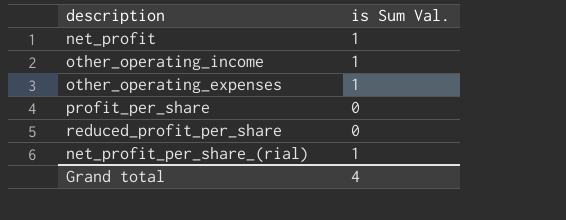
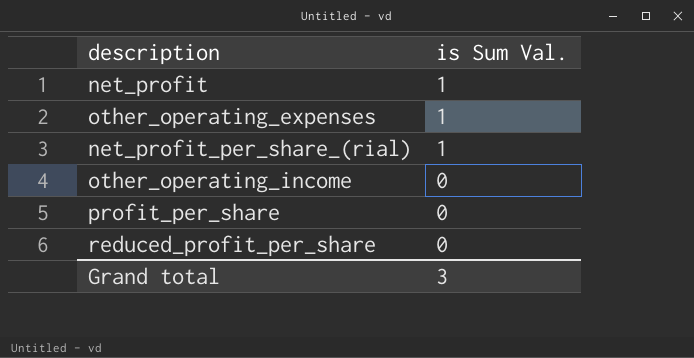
row order: none -> is Sum Val. descending
other_operating_income | is Sum Val.: 1 -> 0
Grand total | is Sum Val.: 4 -> 3

